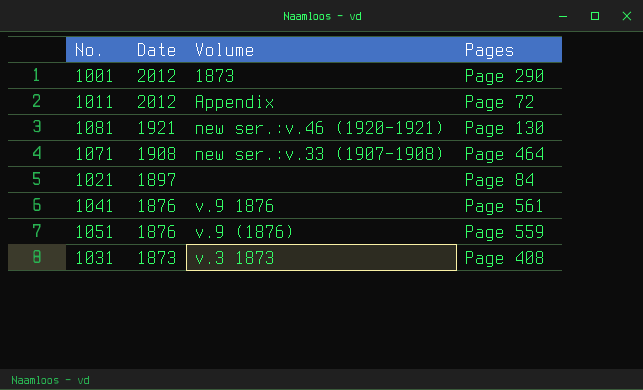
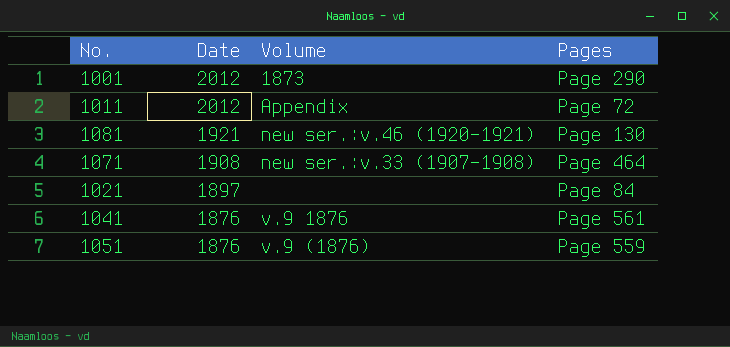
row 1031: 1873 | v.3 1873 | Page 408 -> none

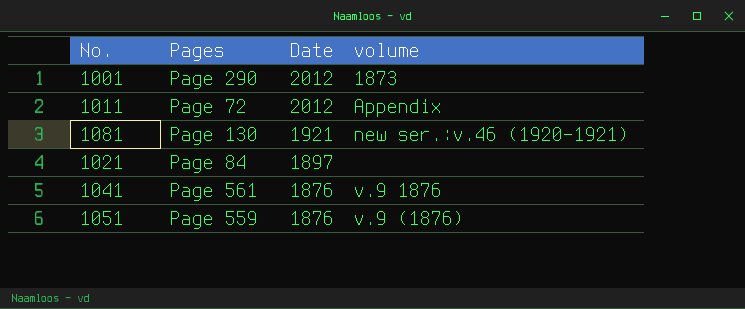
column Pages | position: 4 -> 2
column name: Volume -> volume
row 1071: 1908 | new ser.:v.33 (1907-1908) | Page 464 -> none

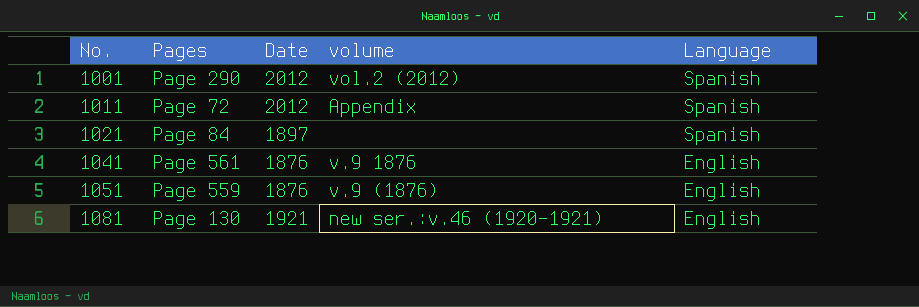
row order: Date descending -> No. ascending
column Language | position: none -> 5
1001 | volume: 1873 -> vol.2 (2012)

